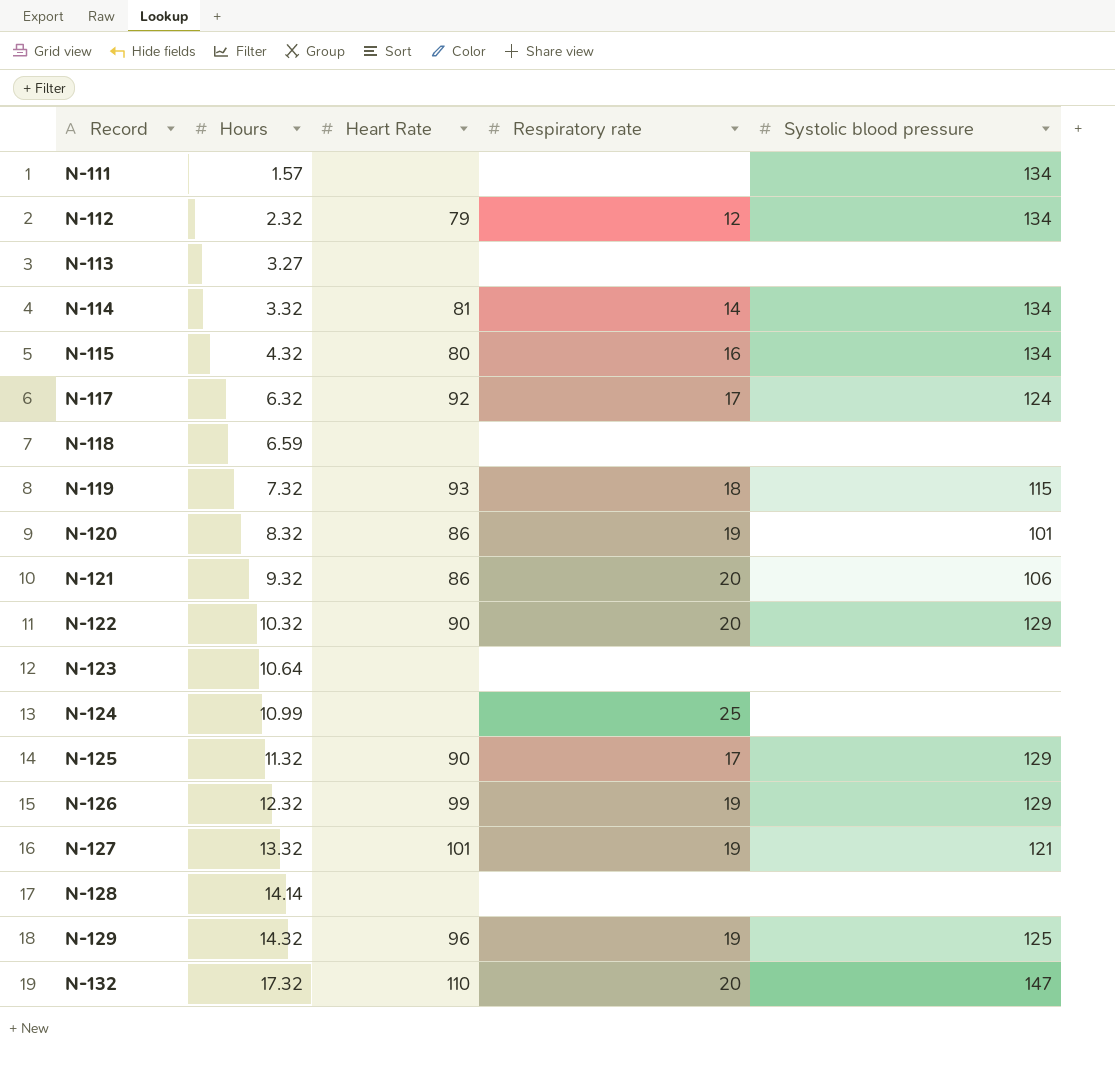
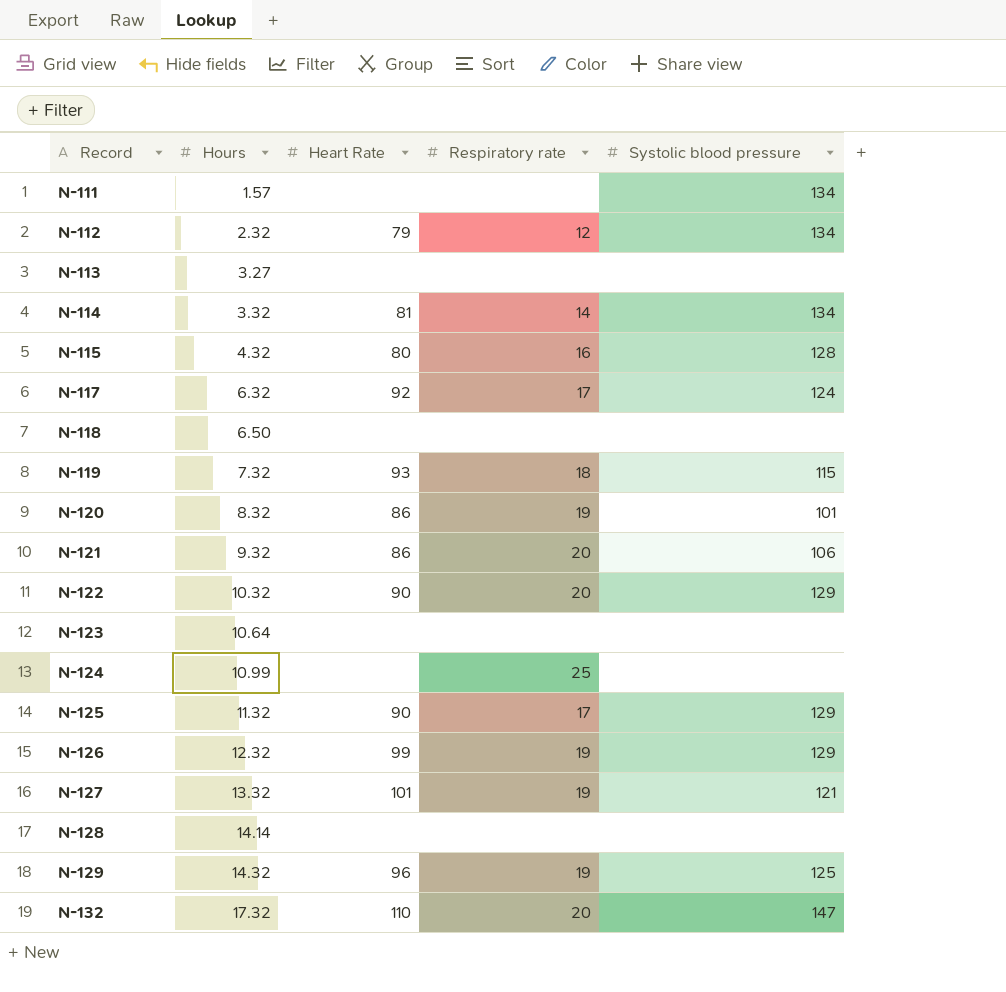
N-115 | Systolic blood pressure: 134 -> 128
N-118 | Hours: 6.59 -> 6.50

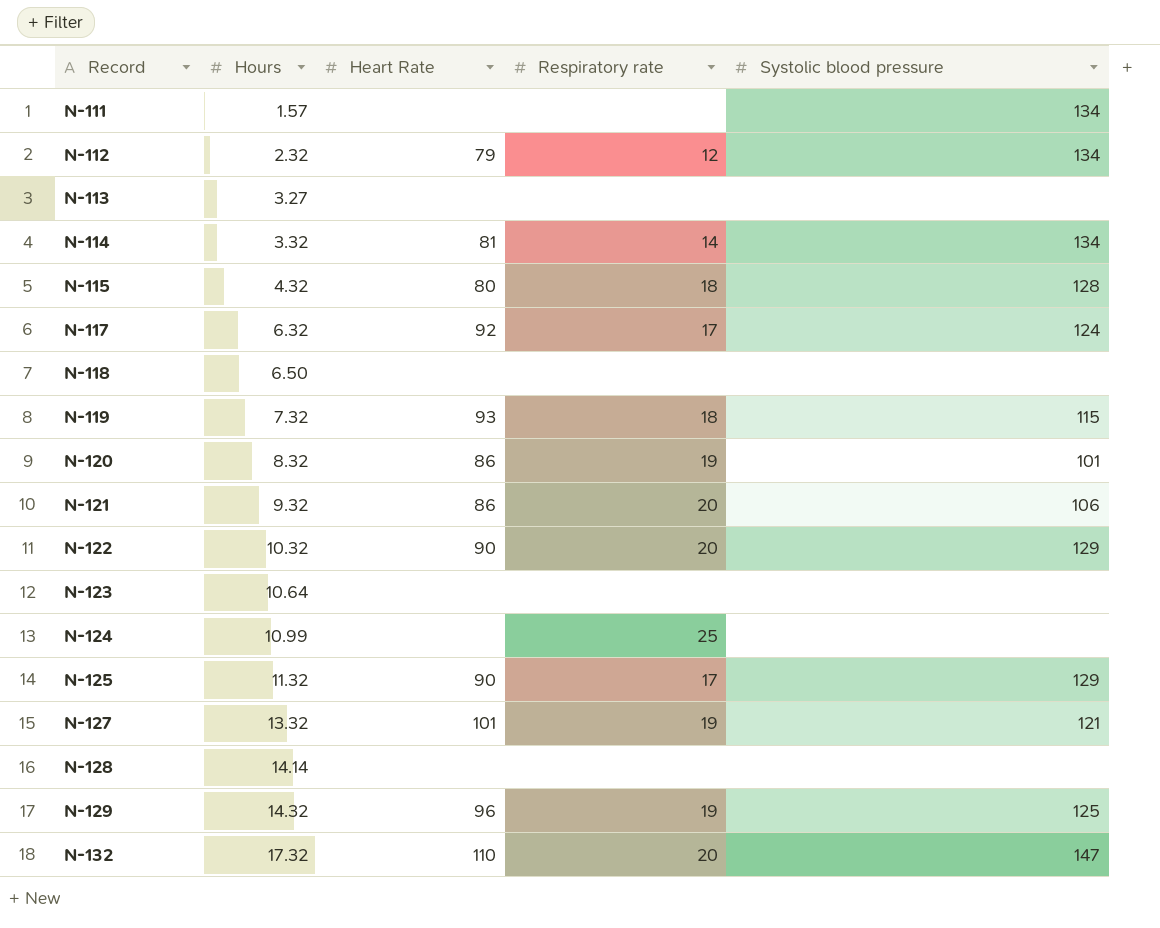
row N-126: 12.32 | 99 | 19 | 129 -> none
N-115 | Respiratory rate: 16 -> 18

